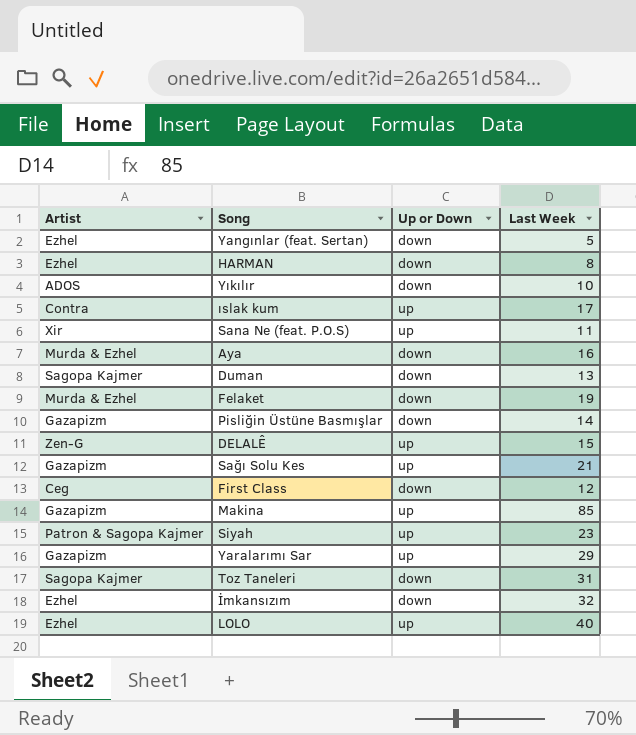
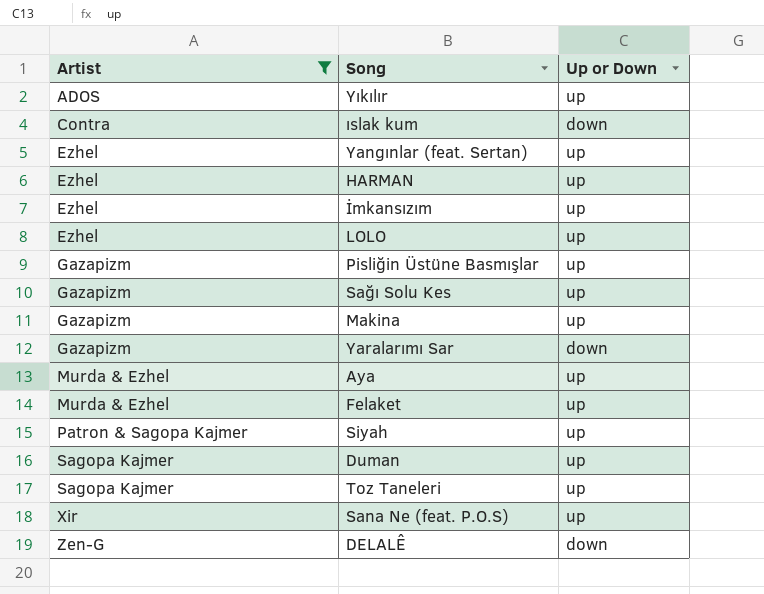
filter: none -> Artist != Ceg
row order: none -> Artist ascending
column Last Week | position: 4 -> none
Yıkılır | Up or Down: down -> up
ıslak kum | Up or Down: up -> down
Yangınlar (feat. Sertan) | Up or Down: down -> up
HARMAN | Up or Down: down -> up
İmkansızım | Up or Down: down -> up
Pisliğin Üstüne Basmışlar | Up or Down: down -> up
Yaralarımı Sar | Up or Down: up -> down
Aya | Up or Down: down -> up
Felaket | Up or Down: down -> up
Duman | Up or Down: down -> up
Toz Taneleri | Up or Down: down -> up
DELALÊ | Up or Down: up -> down

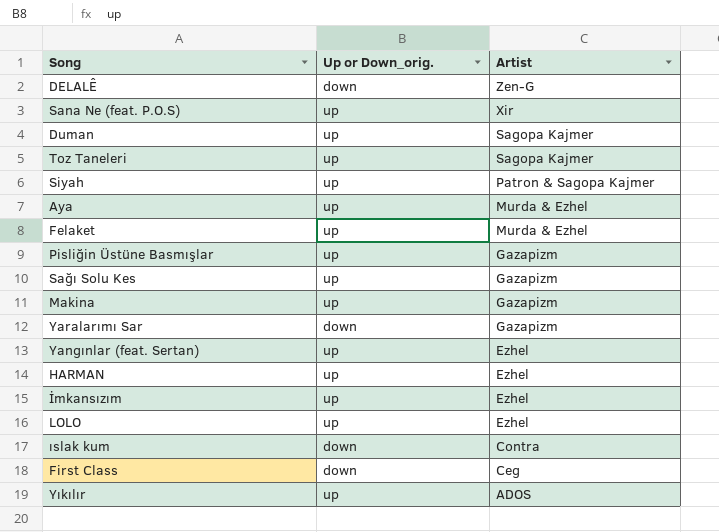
filter: Artist != Ceg -> none
row order: Artist ascending -> Artist descending
column name: Up or Down -> Up or Down_orig.
column Artist | position: 1 -> 3

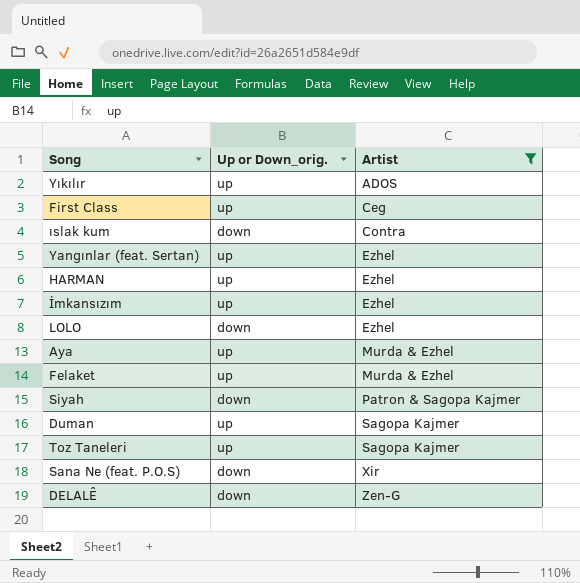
filter: none -> Artist != Gazapizm
row order: Artist descending -> Artist ascending
First Class | Up or Down_orig.: down -> up
LOLO | Up or Down_orig.: up -> down
Siyah | Up or Down_orig.: up -> down
Sana Ne (feat. P.O.S) | Up or Down_orig.: up -> down

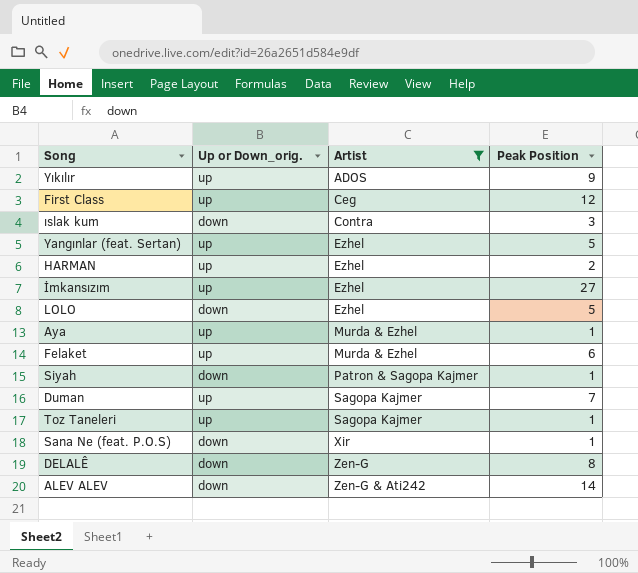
column Peak Position | position: none -> 4
row ALEV ALEV: none -> down | Zen-G & Ati242 | 14

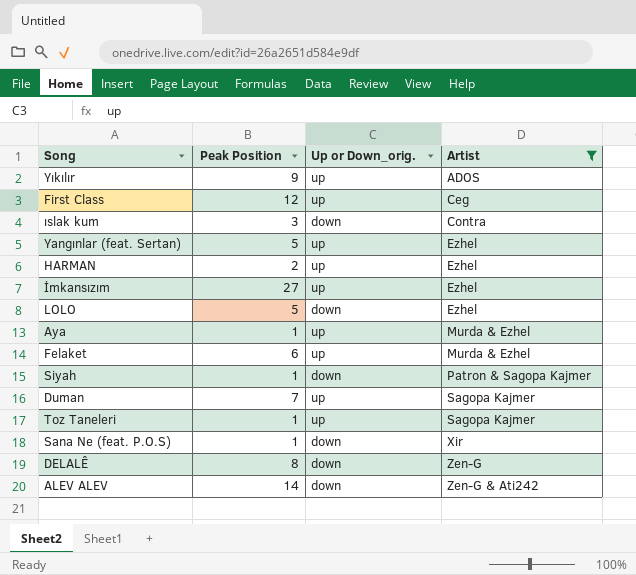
column Peak Position | position: 4 -> 2

